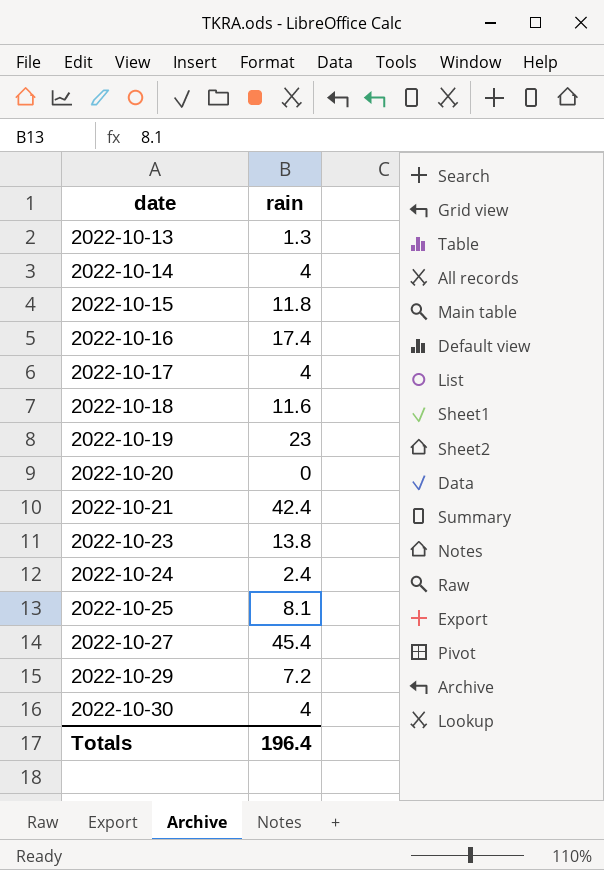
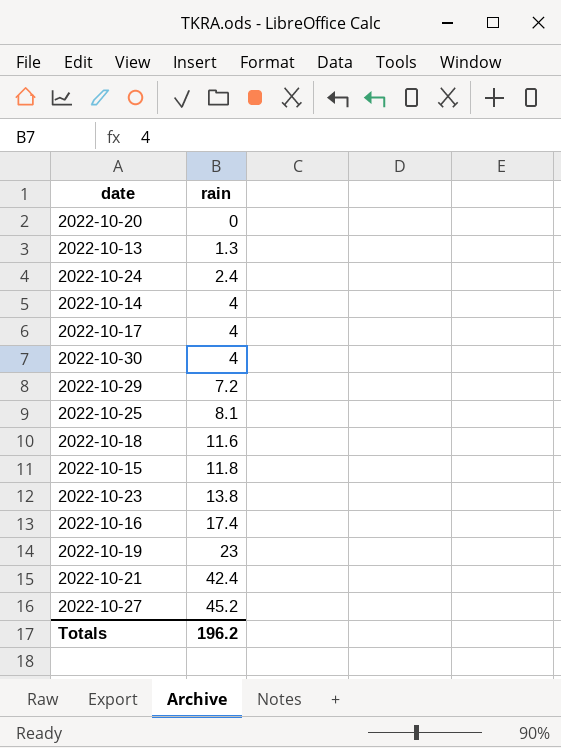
row order: date ascending -> rain ascending
2022-10-27 | rain: 45.4 -> 45.2
Totals | rain: 196.4 -> 196.2

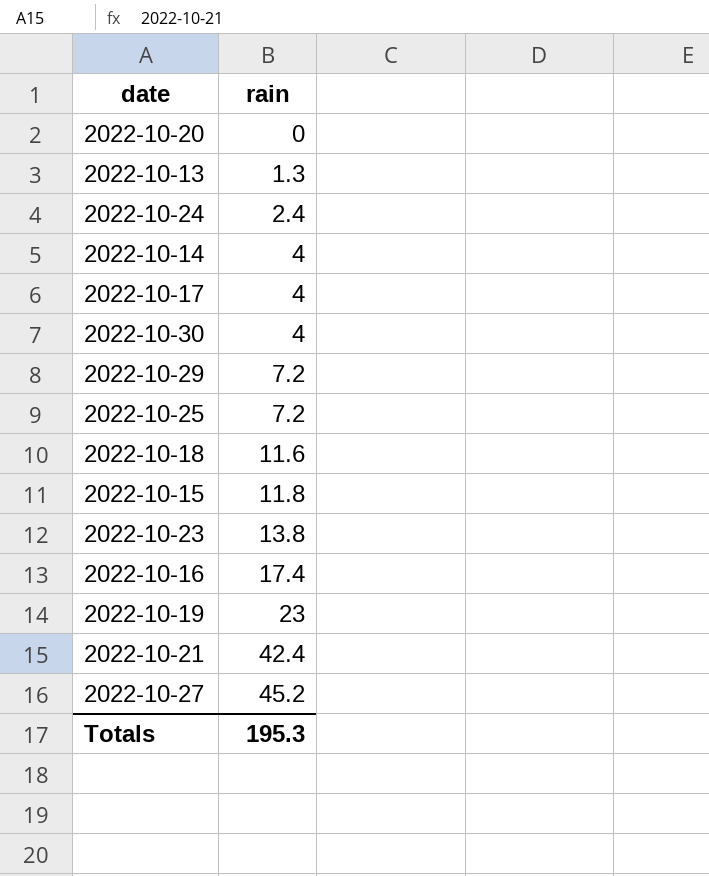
2022-10-25 | rain: 8.1 -> 7.2
Totals | rain: 196.2 -> 195.3

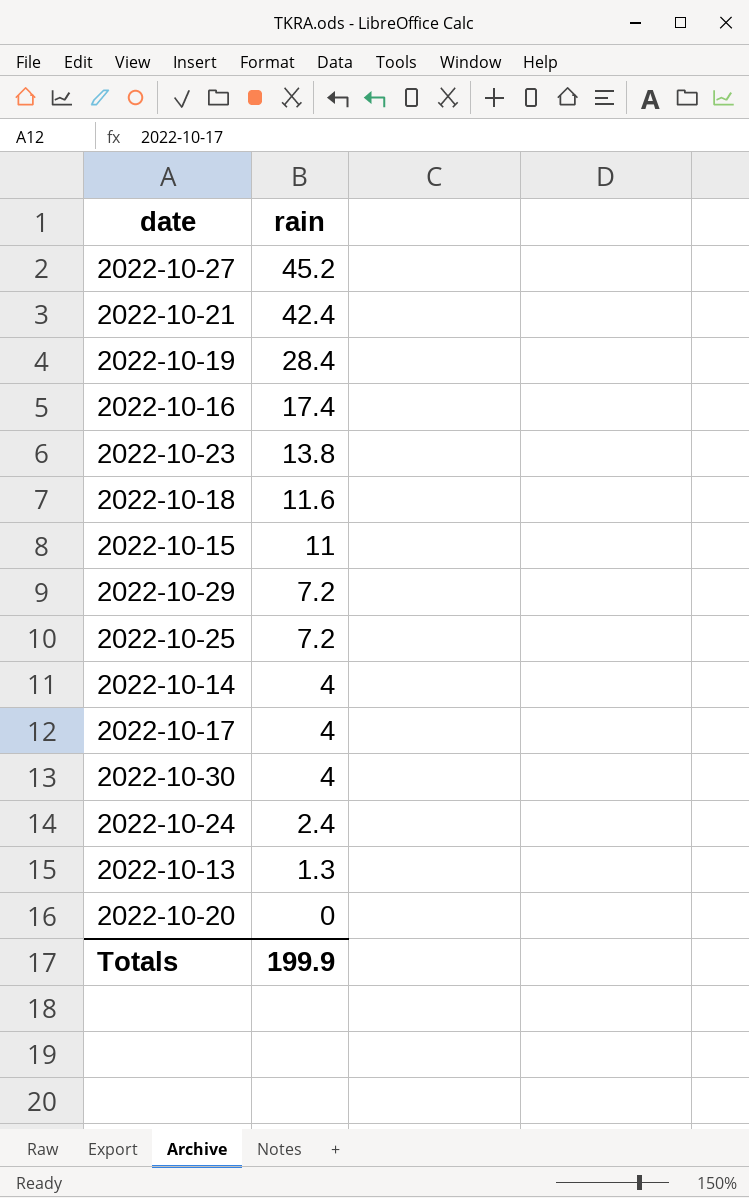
row order: rain ascending -> rain descending
2022-10-19 | rain: 23 -> 28.4
2022-10-15 | rain: 11.8 -> 11
Totals | rain: 195.3 -> 199.9

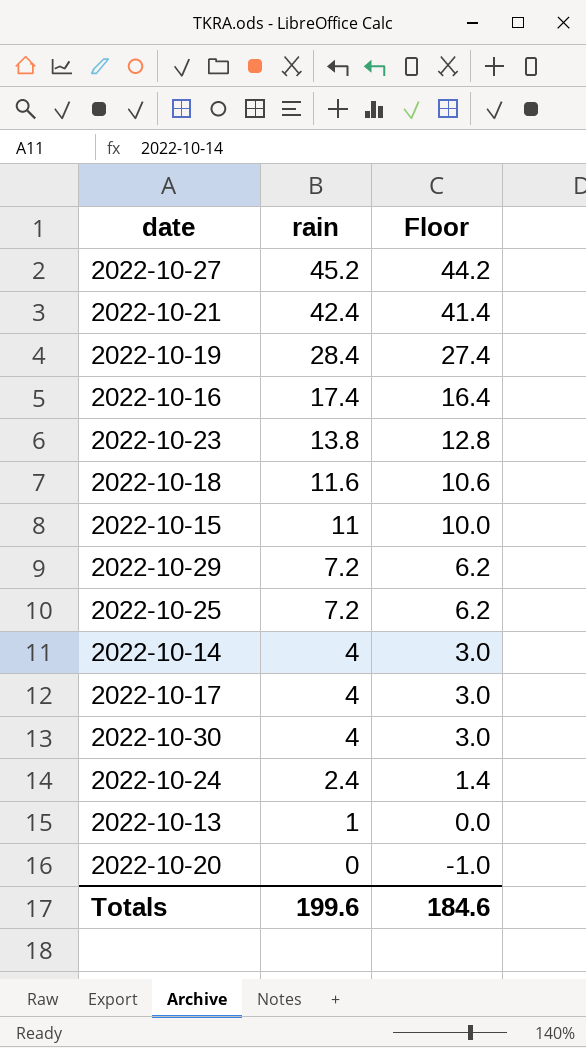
column Floor | formula: none -> [rain] - 1
2022-10-13 | rain: 1.3 -> 1
Totals | rain: 199.9 -> 199.6

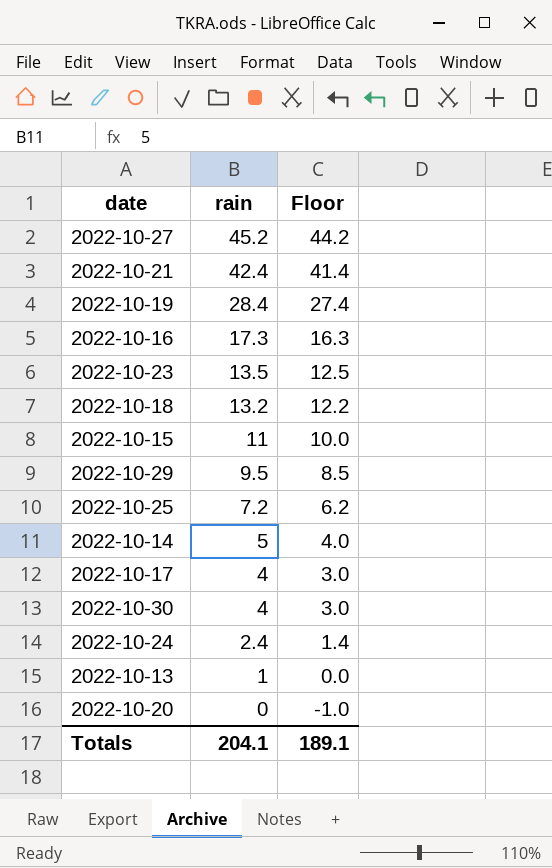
2022-10-16 | rain: 17.4 -> 17.3
2022-10-16 | Floor: 16.4 -> 16.3
2022-10-23 | rain: 13.8 -> 13.5
2022-10-23 | Floor: 12.8 -> 12.5
2022-10-18 | rain: 11.6 -> 13.2
2022-10-18 | Floor: 10.6 -> 12.2
2022-10-29 | rain: 7.2 -> 9.5
2022-10-29 | Floor: 6.2 -> 8.5
2022-10-14 | rain: 4 -> 5
2022-10-14 | Floor: 3.0 -> 4.0
Totals | rain: 199.6 -> 204.1
Totals | Floor: 184.6 -> 189.1

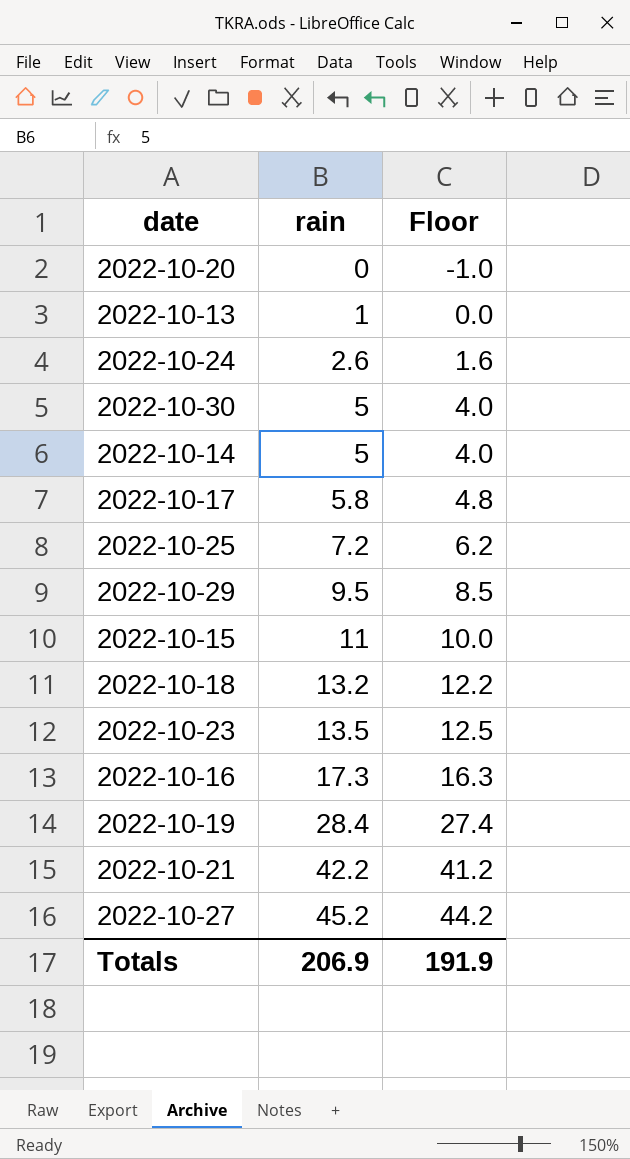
row order: rain descending -> rain ascending
2022-10-24 | rain: 2.4 -> 2.6
2022-10-24 | Floor: 1.4 -> 1.6
2022-10-30 | rain: 4 -> 5
2022-10-30 | Floor: 3.0 -> 4.0
2022-10-17 | rain: 4 -> 5.8
2022-10-17 | Floor: 3.0 -> 4.8
2022-10-21 | rain: 42.4 -> 42.2
2022-10-21 | Floor: 41.4 -> 41.2
Totals | rain: 204.1 -> 206.9
Totals | Floor: 189.1 -> 191.9

